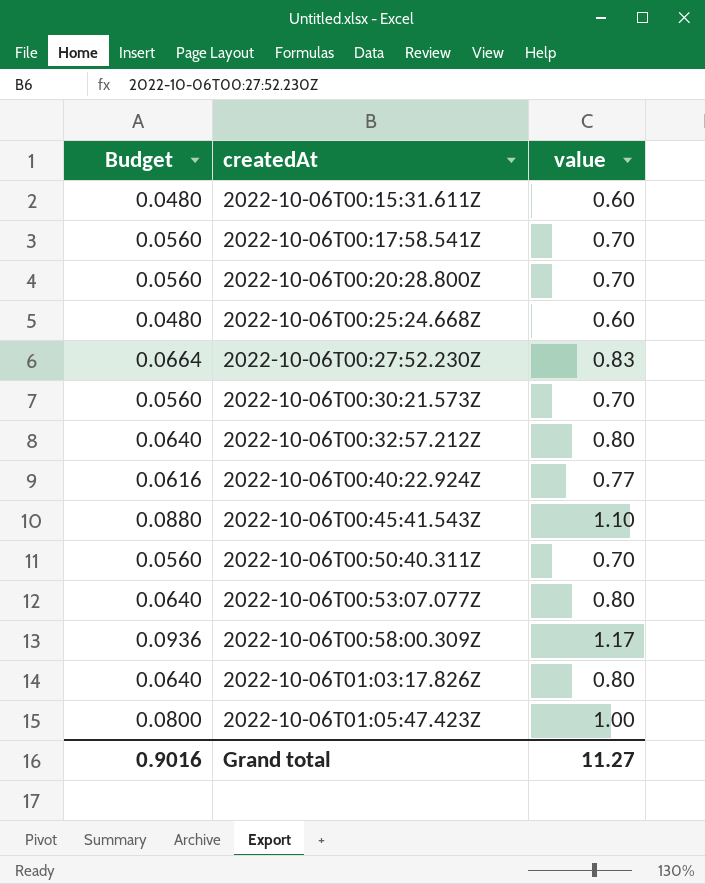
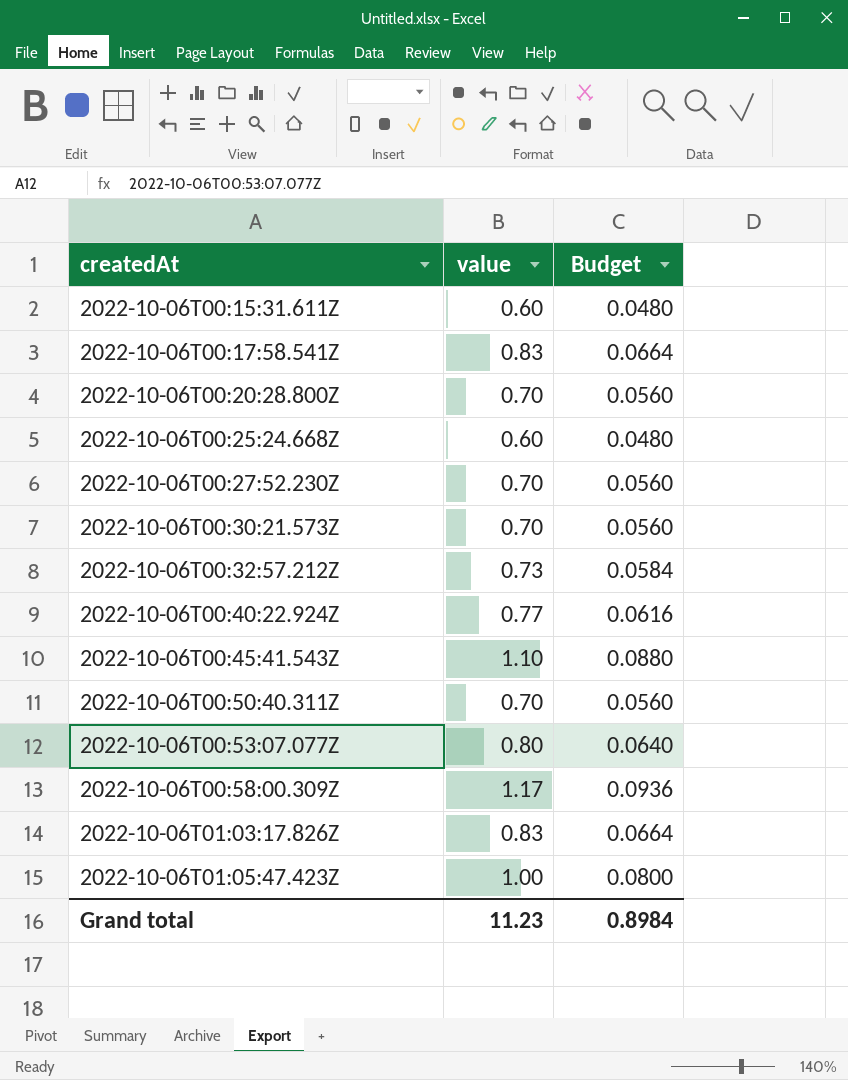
column Budget | position: 1 -> 3
2022-10-06T00:17:58.541Z | value: 0.70 -> 0.83
2022-10-06T00:17:58.541Z | Budget: 0.0560 -> 0.0664
2022-10-06T00:27:52.230Z | value: 0.83 -> 0.70
2022-10-06T00:27:52.230Z | Budget: 0.0664 -> 0.0560
2022-10-06T00:32:57.212Z | value: 0.80 -> 0.73
2022-10-06T00:32:57.212Z | Budget: 0.0640 -> 0.0584
2022-10-06T01:03:17.826Z | value: 0.80 -> 0.83
2022-10-06T01:03:17.826Z | Budget: 0.0640 -> 0.0664
Grand total | value: 11.27 -> 11.23
Grand total | Budget: 0.9016 -> 0.8984

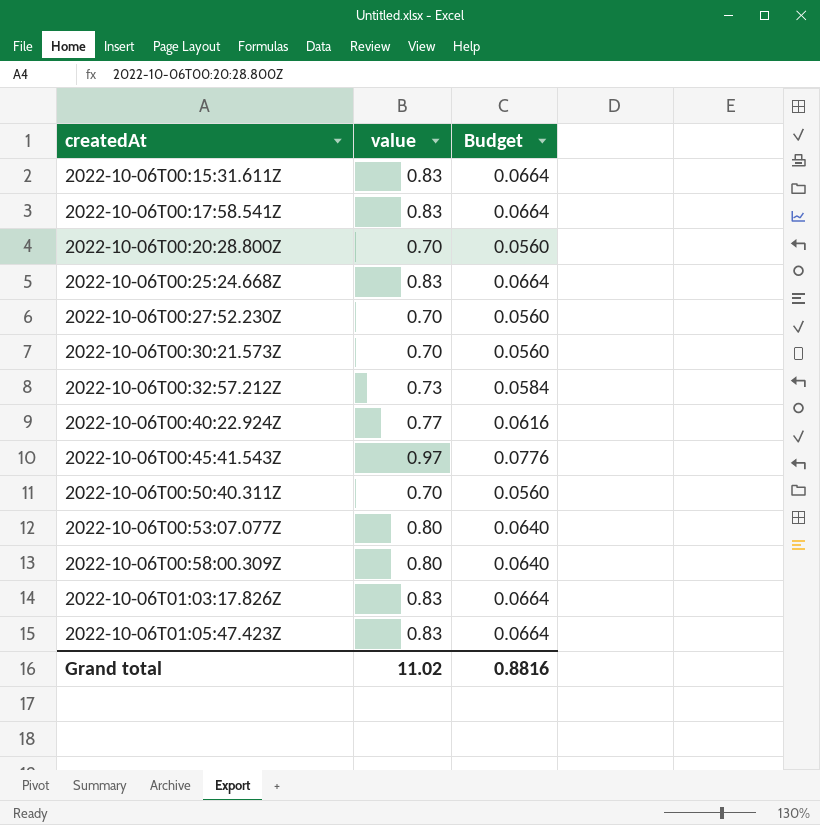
2022-10-06T00:15:31.611Z | value: 0.60 -> 0.83
2022-10-06T00:15:31.611Z | Budget: 0.0480 -> 0.0664
2022-10-06T00:25:24.668Z | value: 0.60 -> 0.83
2022-10-06T00:25:24.668Z | Budget: 0.0480 -> 0.0664
2022-10-06T00:45:41.543Z | value: 1.10 -> 0.97
2022-10-06T00:45:41.543Z | Budget: 0.0880 -> 0.0776
2022-10-06T00:58:00.309Z | value: 1.17 -> 0.80
2022-10-06T00:58:00.309Z | Budget: 0.0936 -> 0.0640
2022-10-06T01:05:47.423Z | value: 1.00 -> 0.83
2022-10-06T01:05:47.423Z | Budget: 0.0800 -> 0.0664
Grand total | value: 11.23 -> 11.02
Grand total | Budget: 0.8984 -> 0.8816

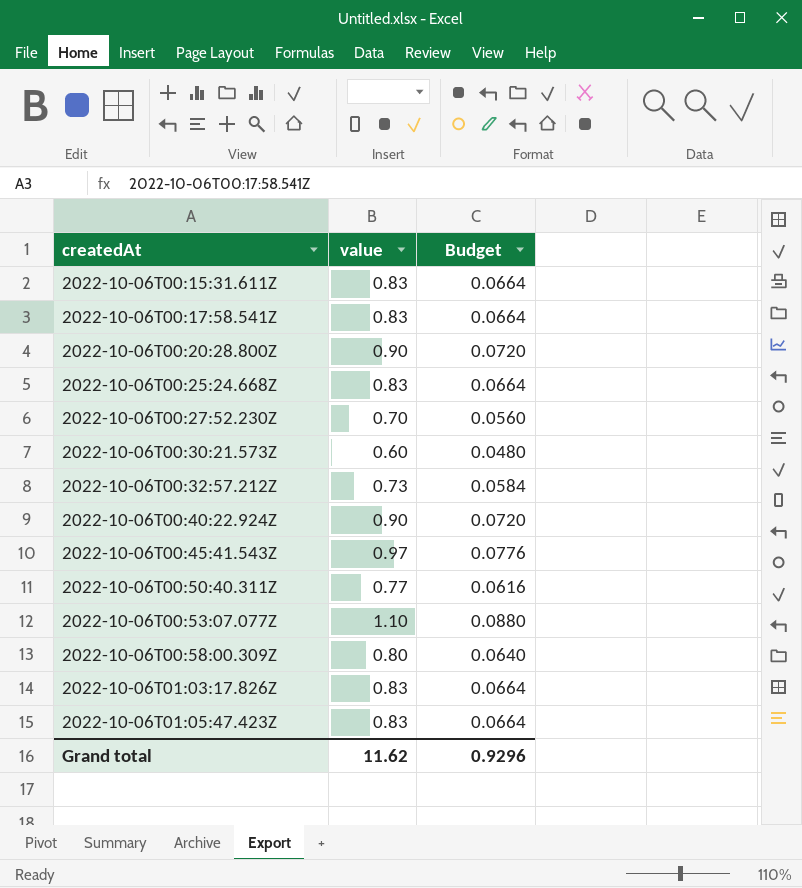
2022-10-06T00:20:28.800Z | value: 0.70 -> 0.90
2022-10-06T00:20:28.800Z | Budget: 0.0560 -> 0.0720
2022-10-06T00:30:21.573Z | value: 0.70 -> 0.60
2022-10-06T00:30:21.573Z | Budget: 0.0560 -> 0.0480
2022-10-06T00:40:22.924Z | value: 0.77 -> 0.90
2022-10-06T00:40:22.924Z | Budget: 0.0616 -> 0.0720
2022-10-06T00:50:40.311Z | value: 0.70 -> 0.77
2022-10-06T00:50:40.311Z | Budget: 0.0560 -> 0.0616
2022-10-06T00:53:07.077Z | value: 0.80 -> 1.10
2022-10-06T00:53:07.077Z | Budget: 0.0640 -> 0.0880
Grand total | value: 11.02 -> 11.62
Grand total | Budget: 0.8816 -> 0.9296

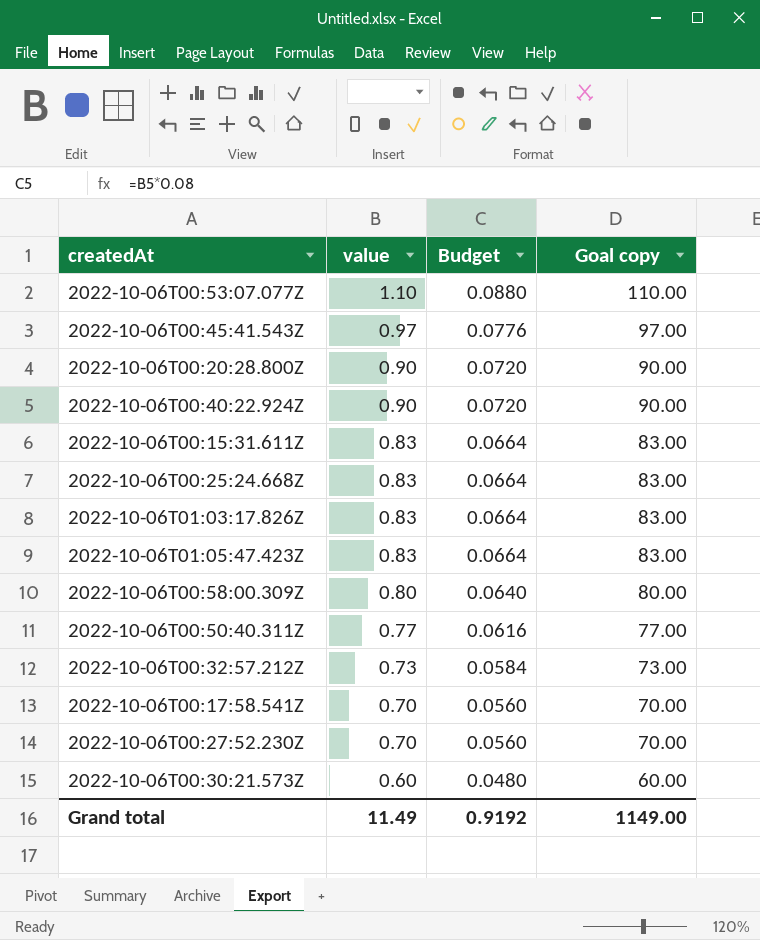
row order: createdAt ascending -> value descending
column Goal copy | formula: none -> [value] * 100
2022-10-06T00:17:58.541Z | value: 0.83 -> 0.70
2022-10-06T00:17:58.541Z | Budget: 0.0664 -> 0.0560
Grand total | value: 11.62 -> 11.49
Grand total | Budget: 0.9296 -> 0.9192

